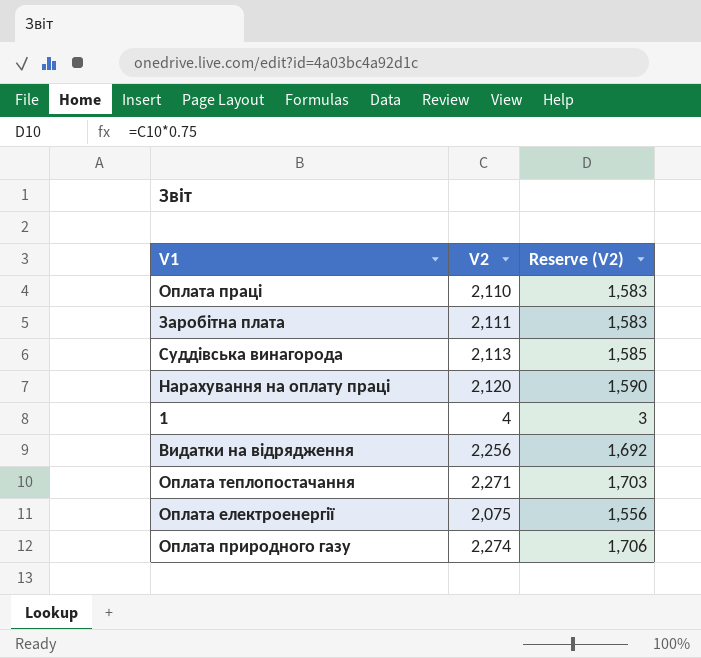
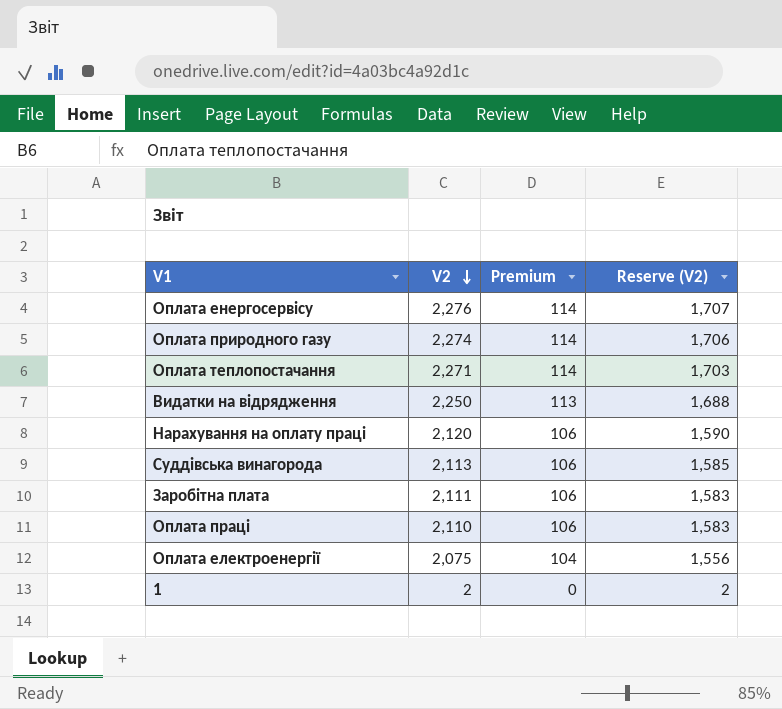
row order: none -> V2 descending
column Premium | formula: none -> [V2] * 0.05
row Оплата енергосервісу: none -> 2,276 | 114 | 1,707
Видатки на відрядження | V2: 2,256 -> 2,250
Видатки на відрядження | Reserve (V2): 1,692 -> 1,688
1 | V2: 4 -> 2
1 | Reserve (V2): 3 -> 2

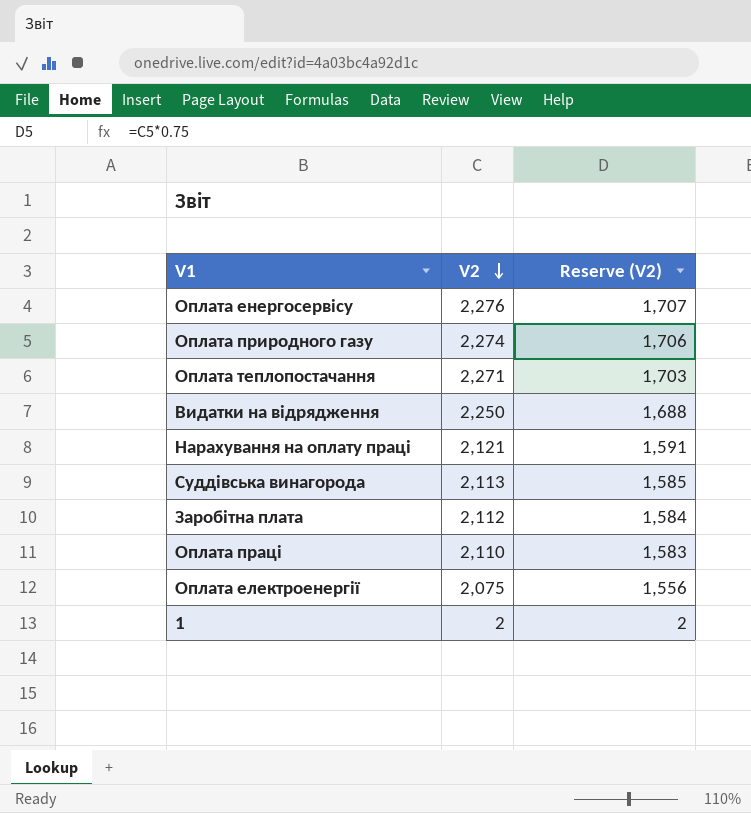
column Premium | formula: [V2] * 0.05 -> none
Нарахування на оплату праці | V2: 2,120 -> 2,121
Нарахування на оплату праці | Reserve (V2): 1,590 -> 1,591
Заробітна плата | V2: 2,111 -> 2,112
Заробітна плата | Reserve (V2): 1,583 -> 1,584

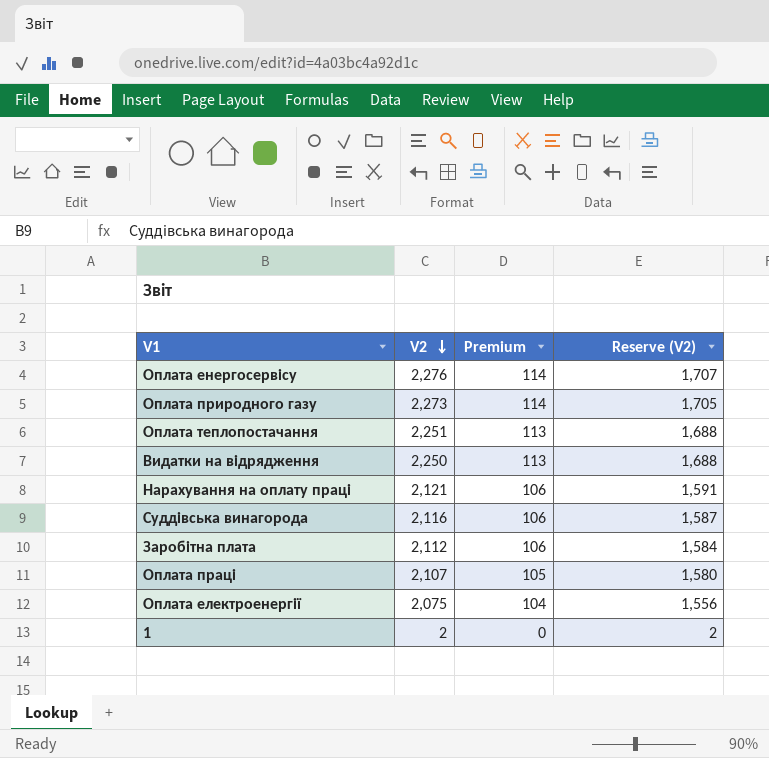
column Premium | formula: none -> [V2] * 0.05
Оплата природного газу | V2: 2,274 -> 2,273
Оплата природного газу | Reserve (V2): 1,706 -> 1,705
Оплата теплопостачання | V2: 2,271 -> 2,251
Оплата теплопостачання | Reserve (V2): 1,703 -> 1,688
Суддівська винагорода | V2: 2,113 -> 2,116
Суддівська винагорода | Reserve (V2): 1,585 -> 1,587
Оплата праці | V2: 2,110 -> 2,107
Оплата праці | Reserve (V2): 1,583 -> 1,580

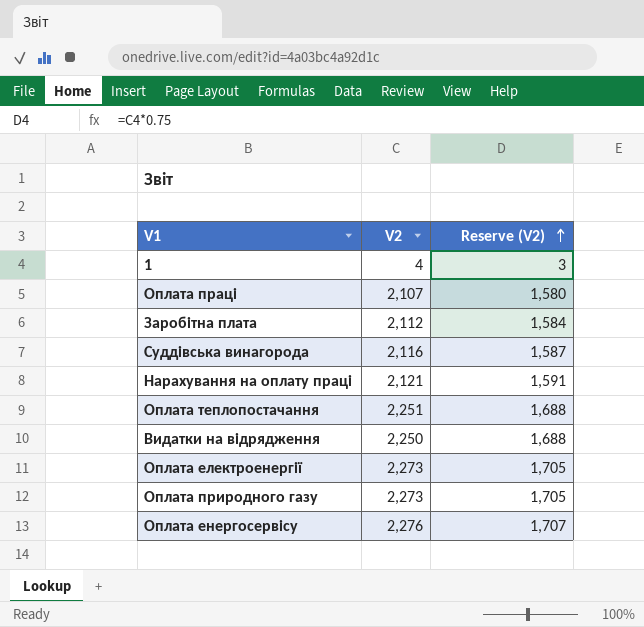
row order: V2 descending -> Reserve (V2) ascending
column Premium | formula: [V2] * 0.05 -> none
1 | V2: 2 -> 4
1 | Reserve (V2): 2 -> 3
Оплата електроенергії | V2: 2,075 -> 2,273
Оплата електроенергії | Reserve (V2): 1,556 -> 1,705

